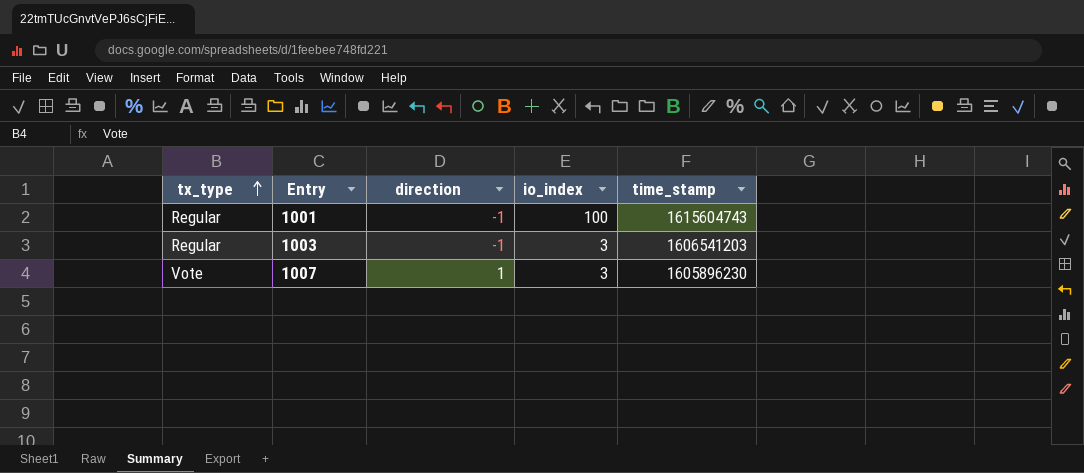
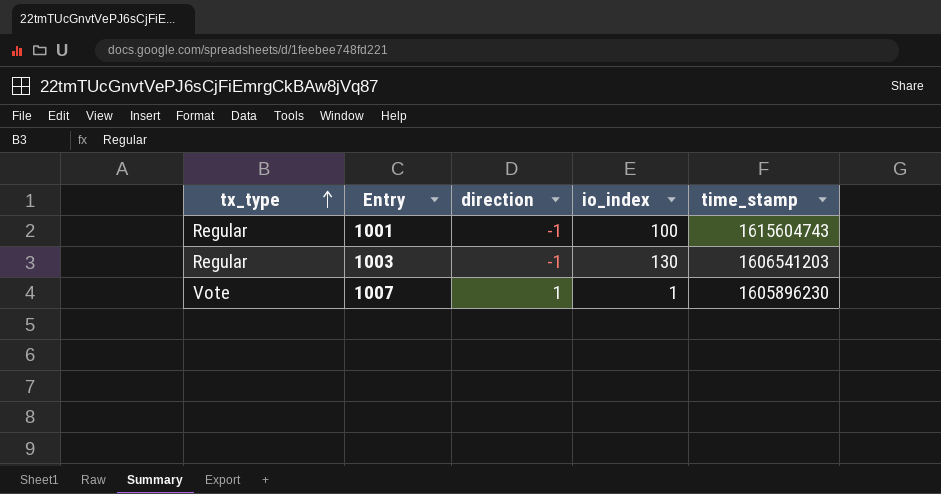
1003 | io_index: 3 -> 130
1007 | io_index: 3 -> 1

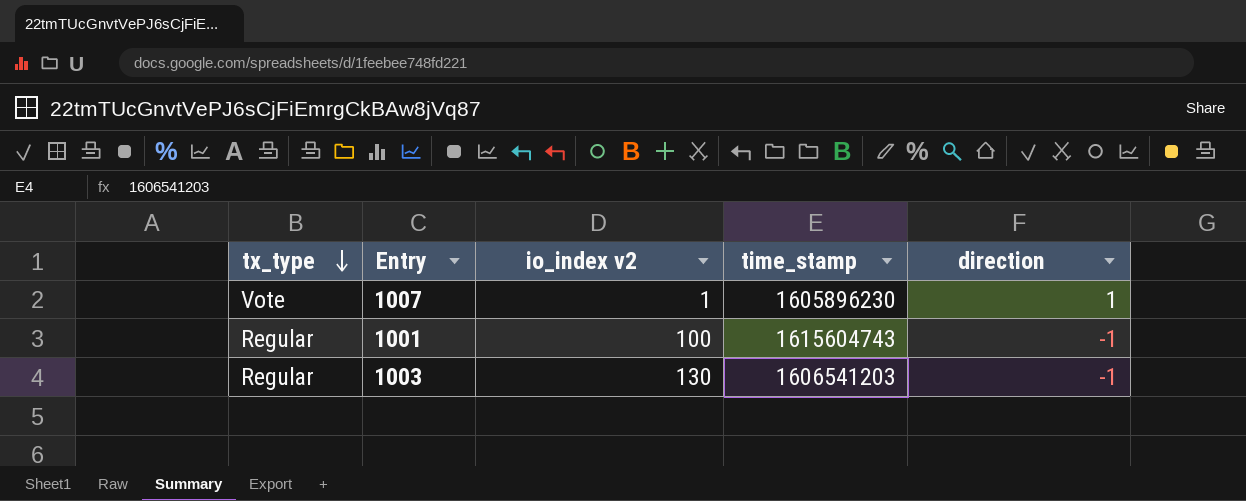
row order: tx_type ascending -> tx_type descending
column name: io_index -> io_index v2
column direction | position: 3 -> 5

